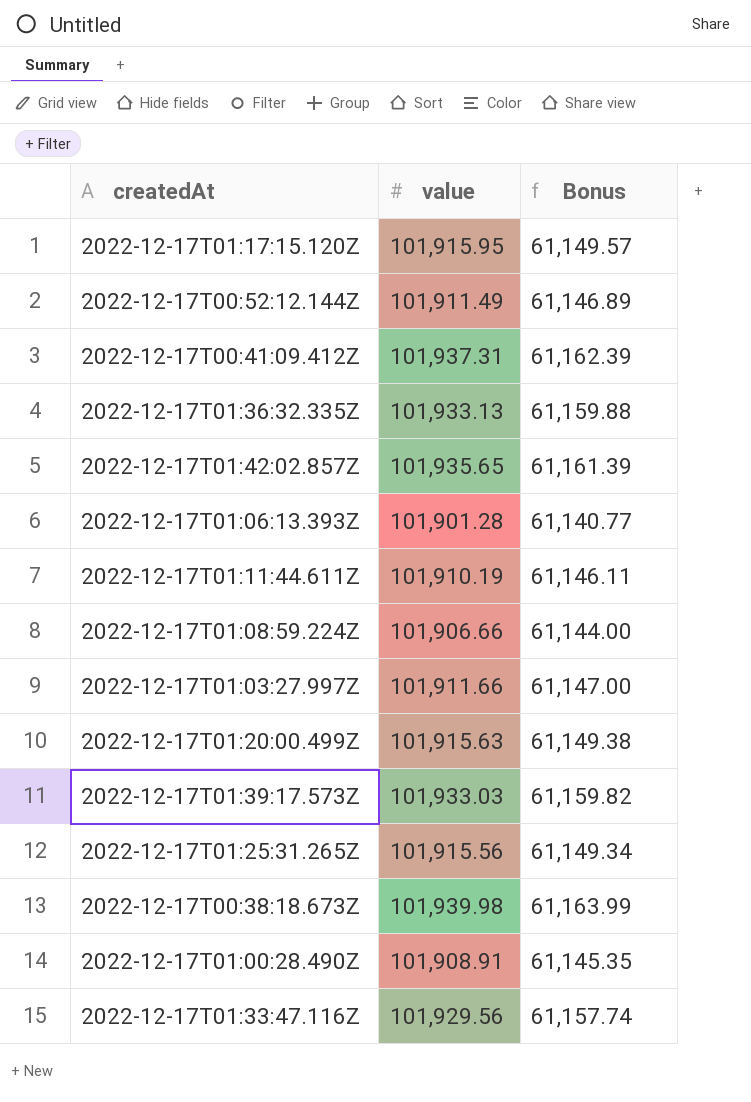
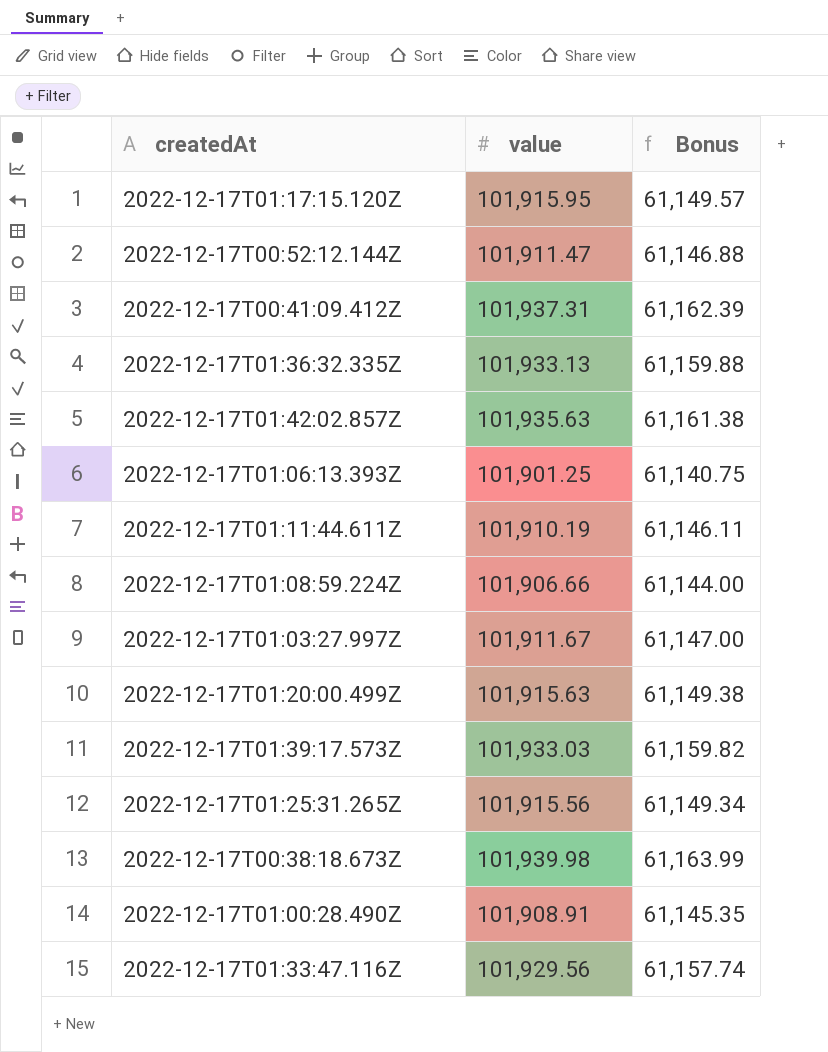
2022-12-17T00:52:12.144Z | value: 101,911.49 -> 101,911.47
2022-12-17T00:52:12.144Z | Bonus: 61,146.89 -> 61,146.88
2022-12-17T01:42:02.857Z | value: 101,935.65 -> 101,935.63
2022-12-17T01:42:02.857Z | Bonus: 61,161.39 -> 61,161.38
2022-12-17T01:06:13.393Z | value: 101,901.28 -> 101,901.25
2022-12-17T01:06:13.393Z | Bonus: 61,140.77 -> 61,140.75
2022-12-17T01:03:27.997Z | value: 101,911.66 -> 101,911.67

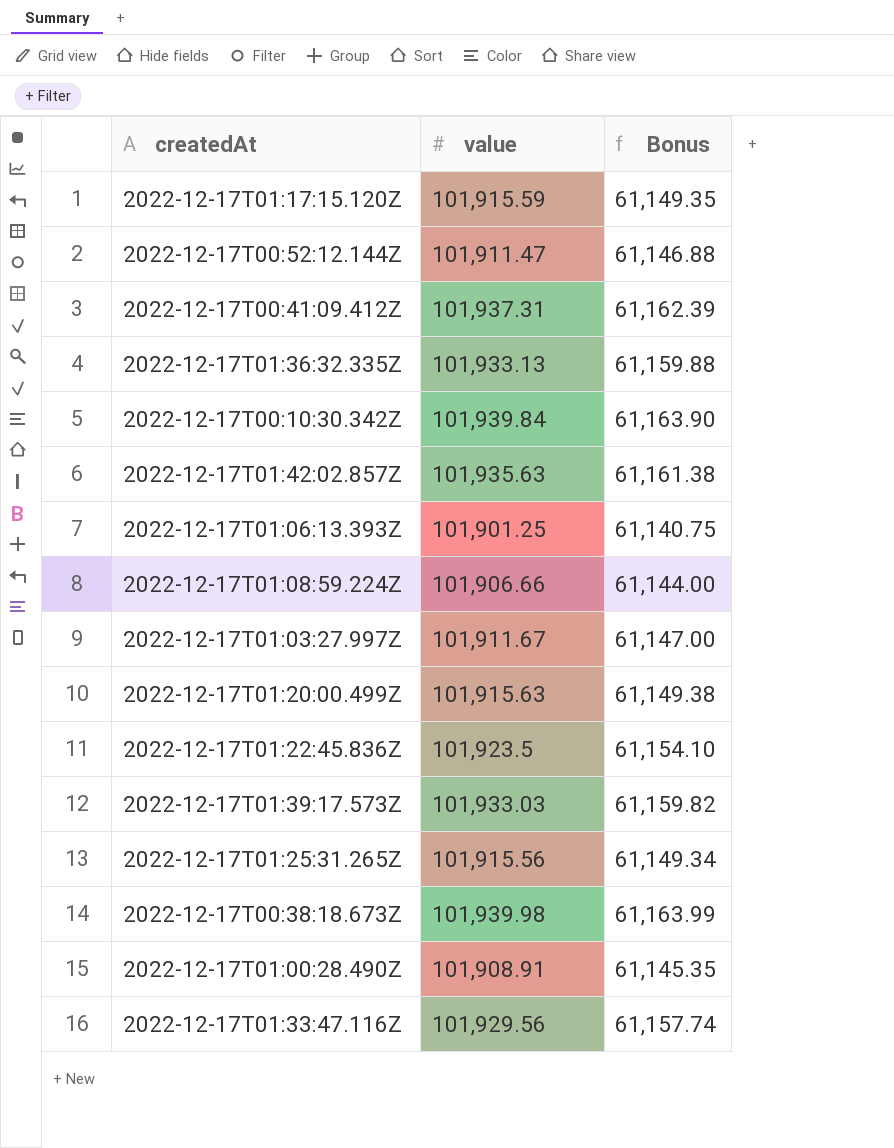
row 2022-12-17T01:11:44.611Z: 101,910.19 | 61,146.11 -> none
2022-12-17T01:17:15.120Z | value: 101,915.95 -> 101,915.59
2022-12-17T01:17:15.120Z | Bonus: 61,149.57 -> 61,149.35
row 2022-12-17T00:10:30.342Z: none -> 101,939.84 | 61,163.90
row 2022-12-17T01:22:45.836Z: none -> 101,923.5 | 61,154.10

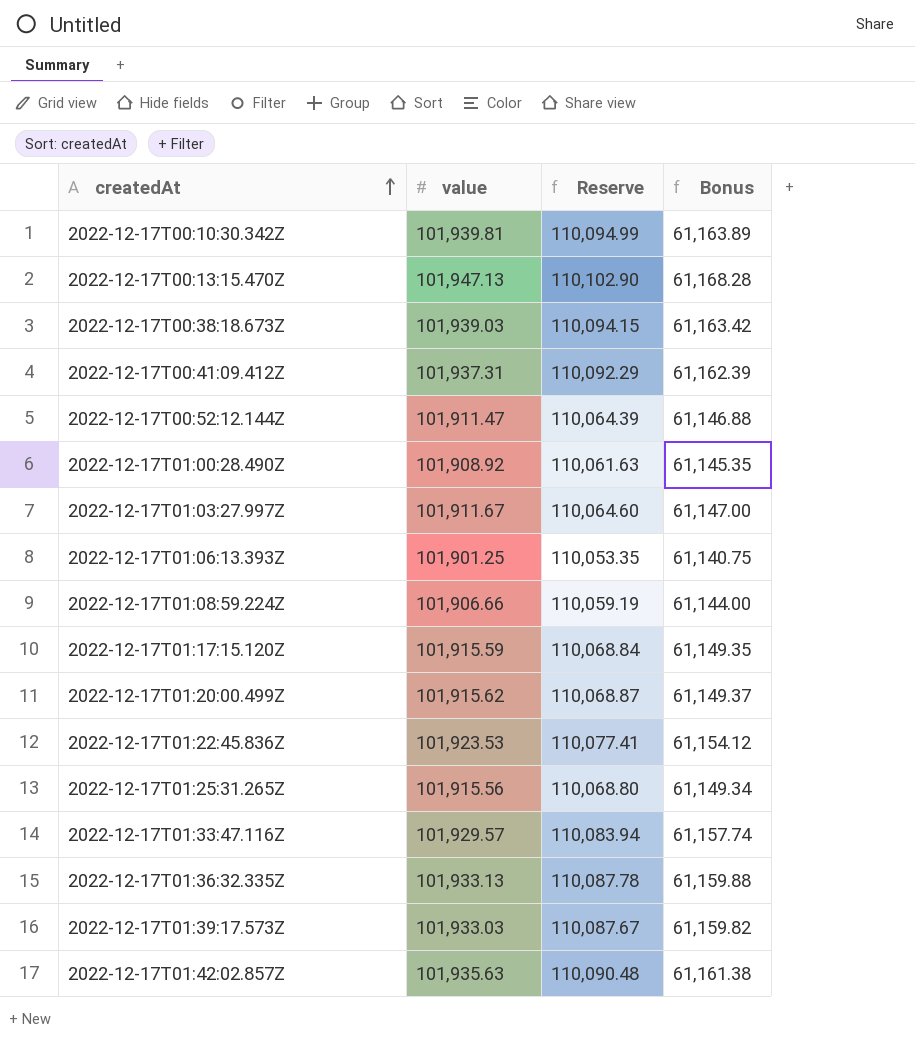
row order: none -> createdAt ascending
column Reserve | formula: none -> [value] * 1.08
2022-12-17T00:10:30.342Z | value: 101,939.84 -> 101,939.81
2022-12-17T00:10:30.342Z | Bonus: 61,163.90 -> 61,163.89
row 2022-12-17T00:13:15.470Z: none -> 101,947.13 | 110,102.90 | 61,168.28
2022-12-17T00:38:18.673Z | value: 101,939.98 -> 101,939.03
2022-12-17T00:38:18.673Z | Bonus: 61,163.99 -> 61,163.42
2022-12-17T01:00:28.490Z | value: 101,908.91 -> 101,908.92
2022-12-17T01:20:00.499Z | value: 101,915.63 -> 101,915.62
2022-12-17T01:20:00.499Z | Bonus: 61,149.38 -> 61,149.37
2022-12-17T01:22:45.836Z | value: 101,923.5 -> 101,923.53
2022-12-17T01:22:45.836Z | Bonus: 61,154.10 -> 61,154.12
2022-12-17T01:33:47.116Z | value: 101,929.56 -> 101,929.57

